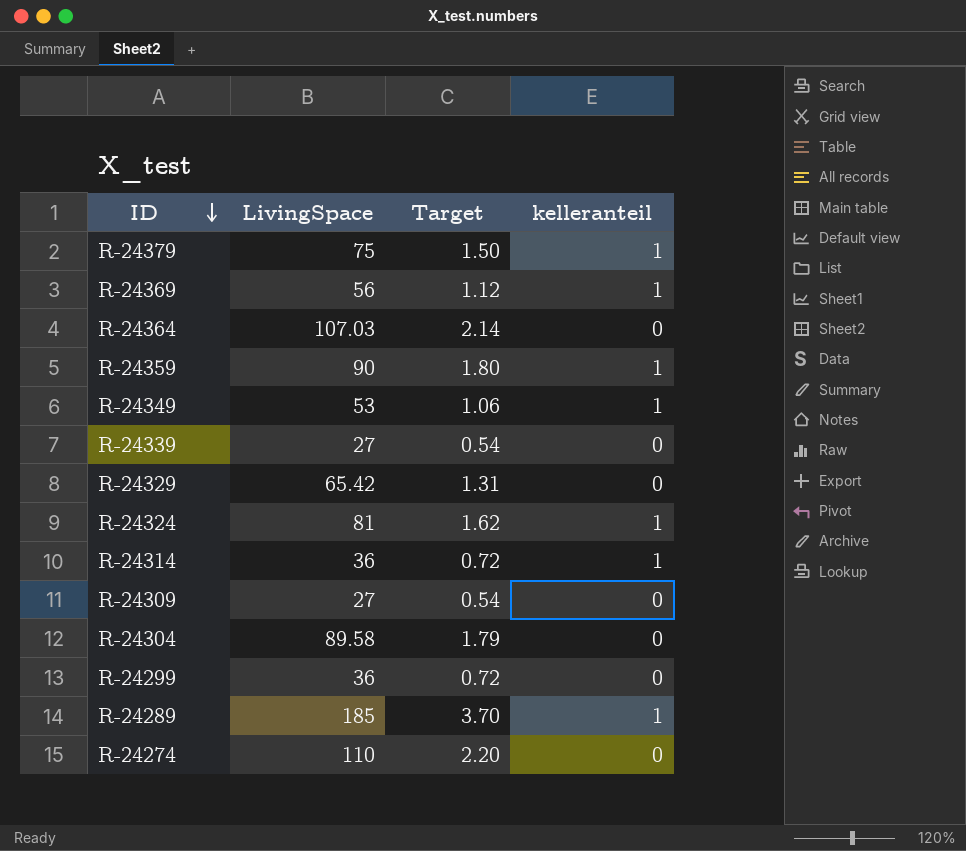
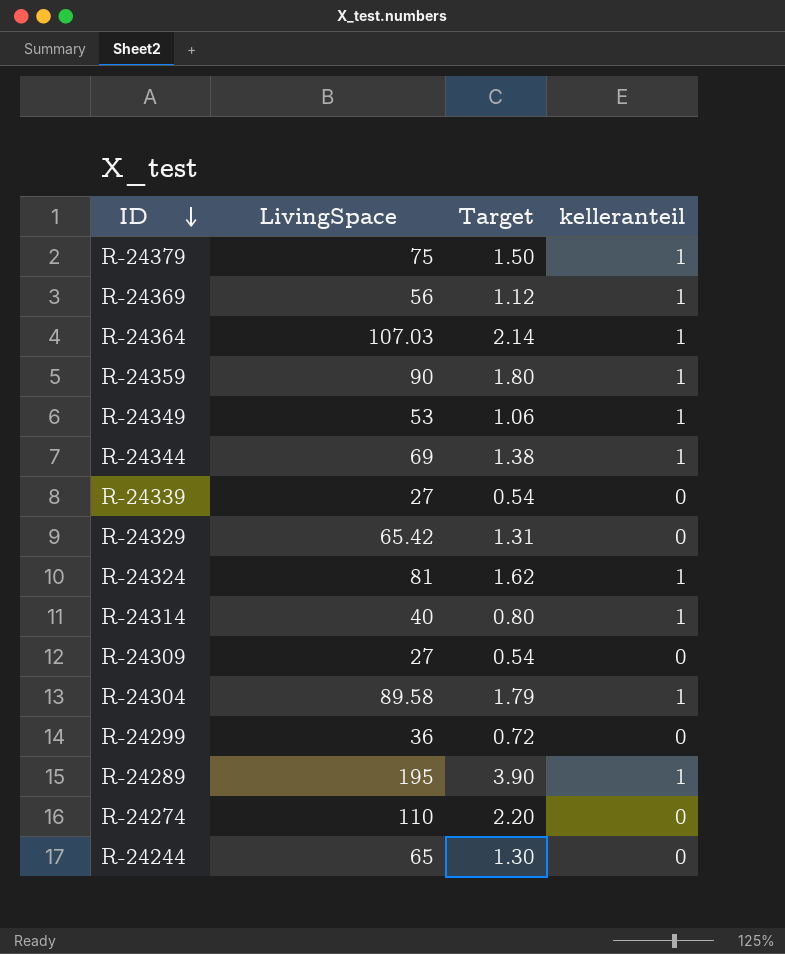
R-24364 | kelleranteil: 0 -> 1
row R-24344: none -> 69 | 1.38 | 1
R-24314 | LivingSpace: 36 -> 40
R-24314 | Target: 0.72 -> 0.80
R-24304 | kelleranteil: 0 -> 1
R-24289 | LivingSpace: 185 -> 195
R-24289 | Target: 3.70 -> 3.90
row R-24244: none -> 65 | 1.30 | 0

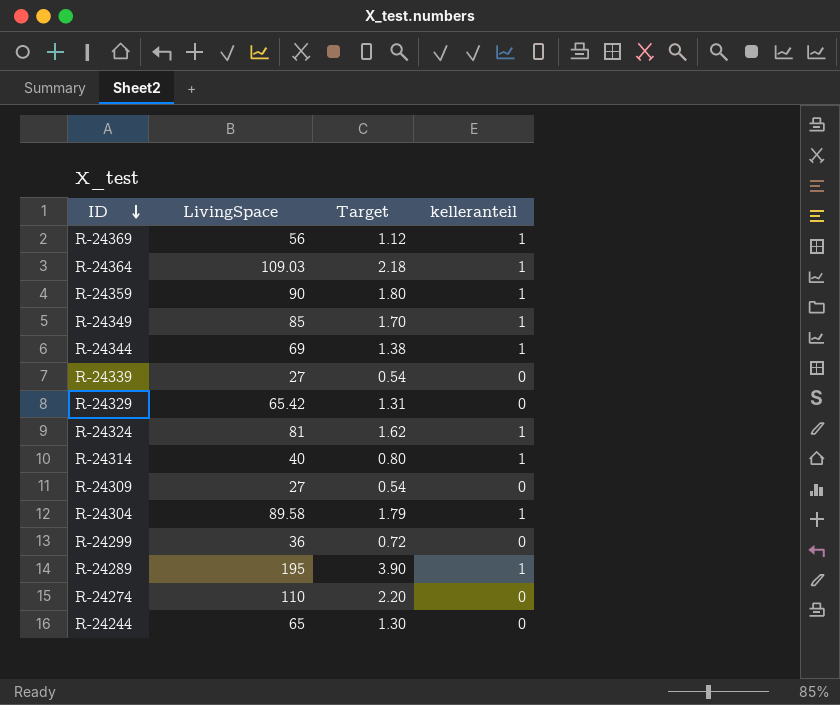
row R-24379: 75 | 1.50 | 1 -> none
R-24364 | LivingSpace: 107.03 -> 109.03
R-24364 | Target: 2.14 -> 2.18
R-24349 | LivingSpace: 53 -> 85
R-24349 | Target: 1.06 -> 1.70

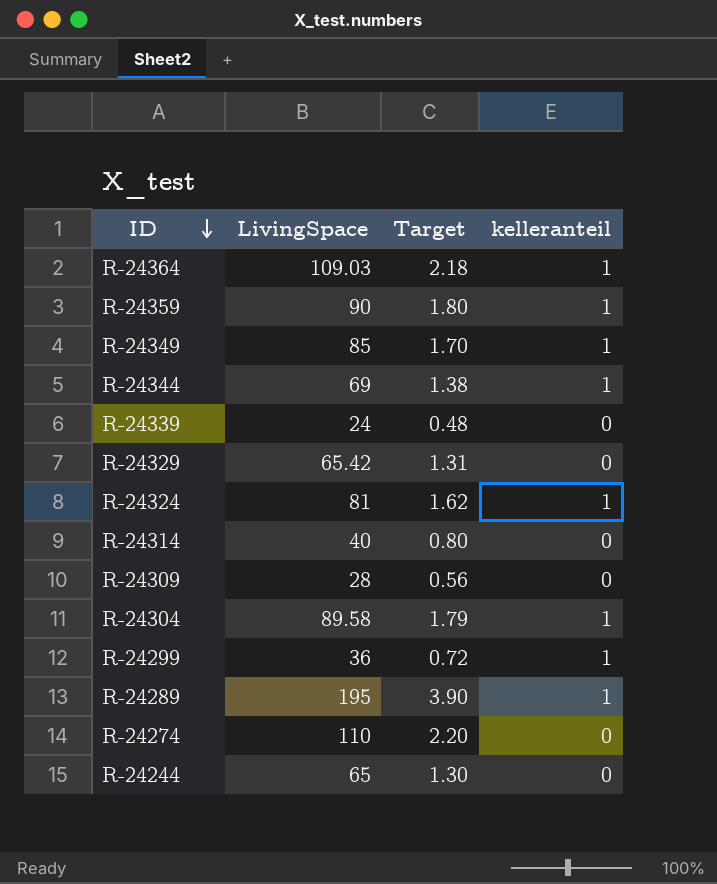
row R-24369: 56 | 1.12 | 1 -> none
R-24339 | LivingSpace: 27 -> 24
R-24339 | Target: 0.54 -> 0.48
R-24314 | kelleranteil: 1 -> 0
R-24309 | LivingSpace: 27 -> 28
R-24309 | Target: 0.54 -> 0.56
R-24299 | kelleranteil: 0 -> 1

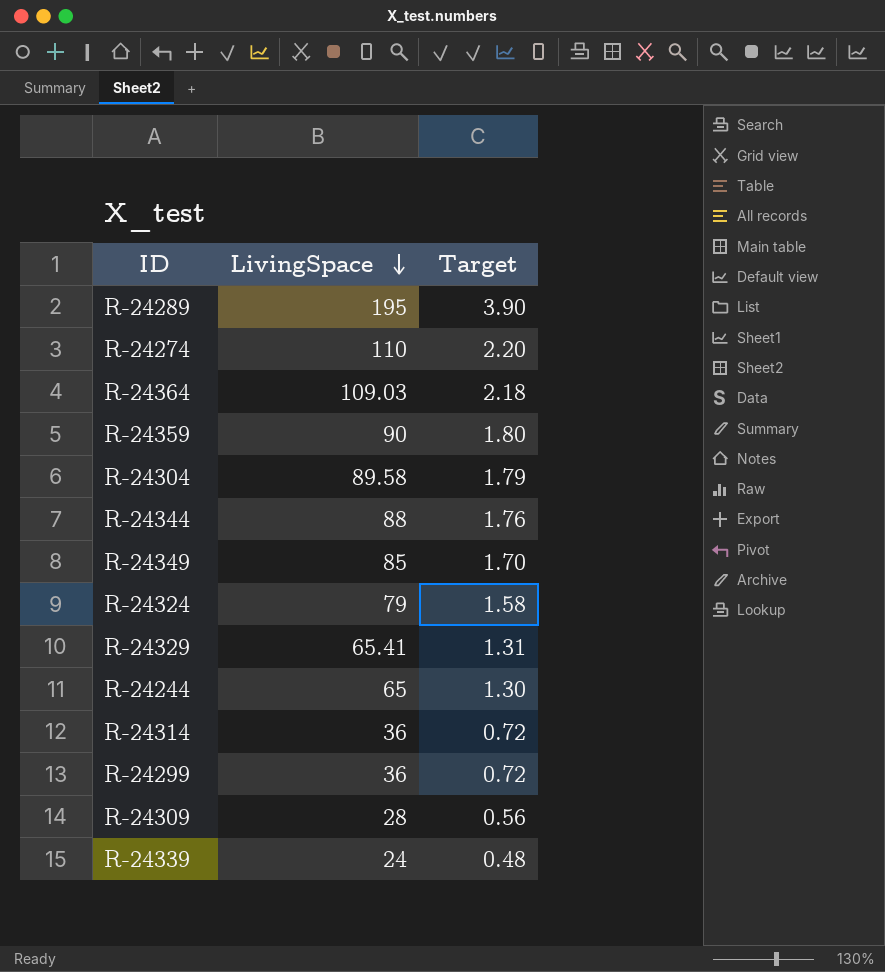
row order: ID descending -> LivingSpace descending
column kelleranteil | position: 4 -> none
R-24344 | LivingSpace: 69 -> 88
R-24344 | Target: 1.38 -> 1.76
R-24324 | LivingSpace: 81 -> 79
R-24324 | Target: 1.62 -> 1.58
R-24329 | LivingSpace: 65.42 -> 65.41
R-24314 | LivingSpace: 40 -> 36
R-24314 | Target: 0.80 -> 0.72

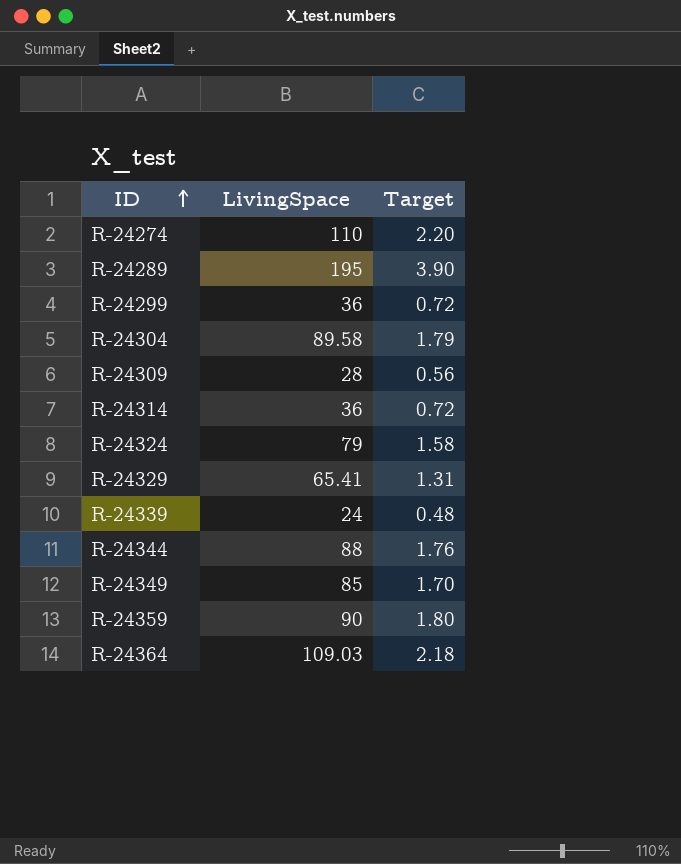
row order: LivingSpace descending -> ID ascending
row R-24244: 65 | 1.30 -> none

